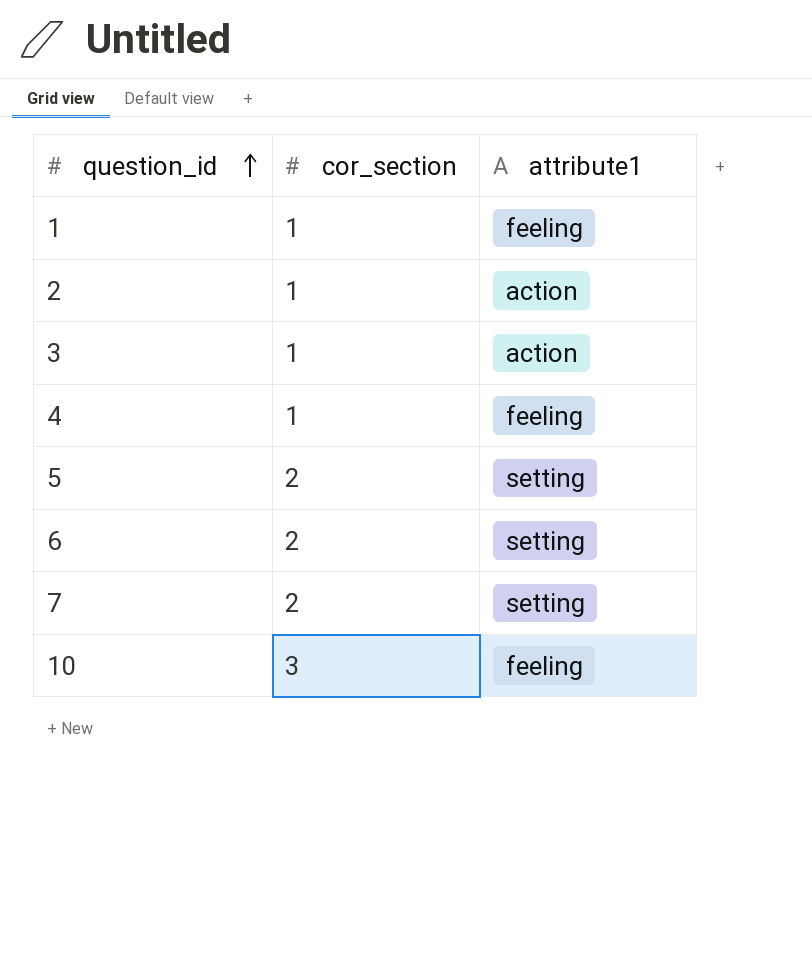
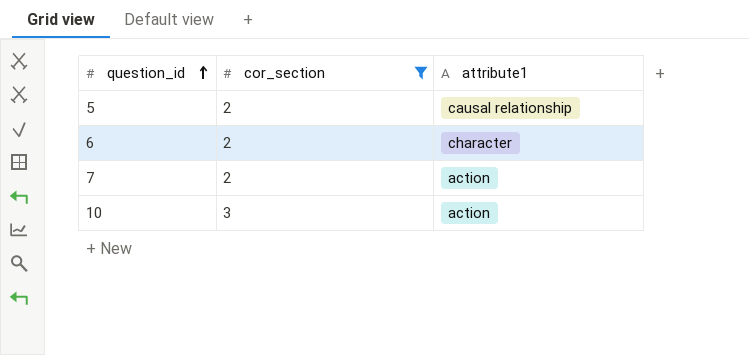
filter: none -> cor_section != 1
5 | attribute1: setting -> causal relationship
6 | attribute1: setting -> character
7 | attribute1: setting -> action
10 | attribute1: feeling -> action

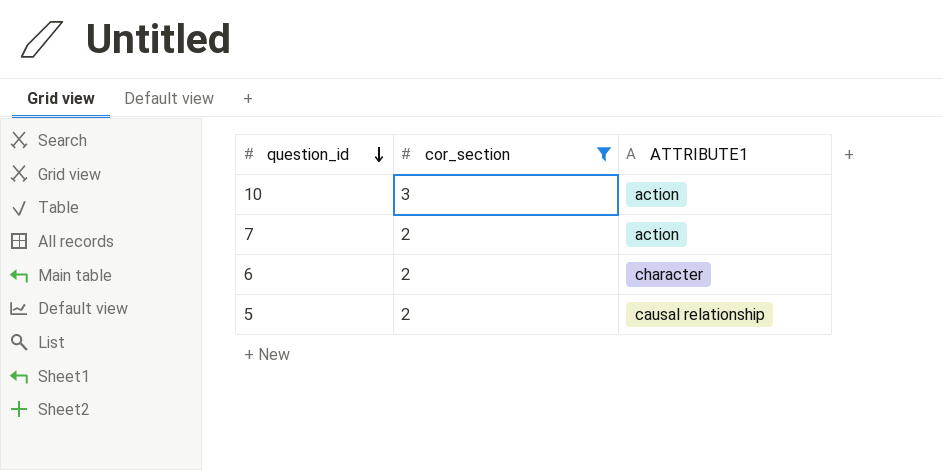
row order: question_id ascending -> question_id descending
column name: attribute1 -> ATTRIBUTE1

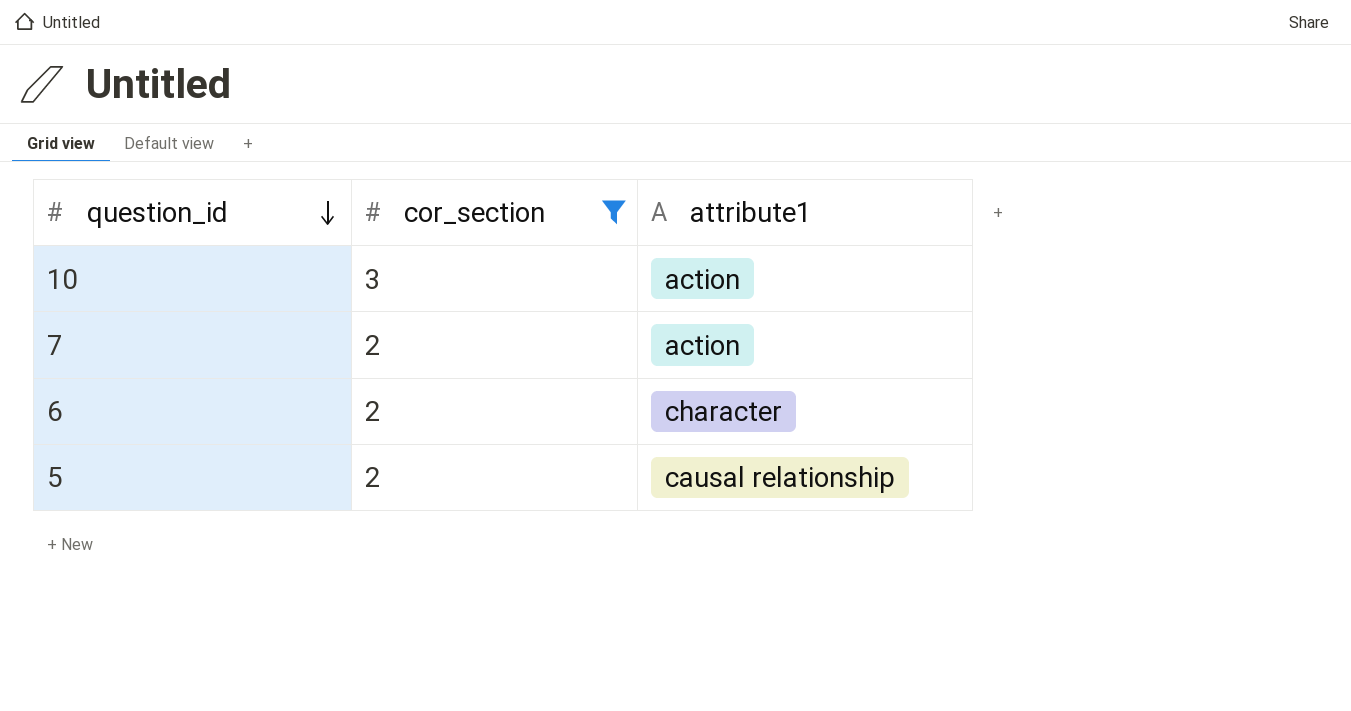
column name: ATTRIBUTE1 -> attribute1

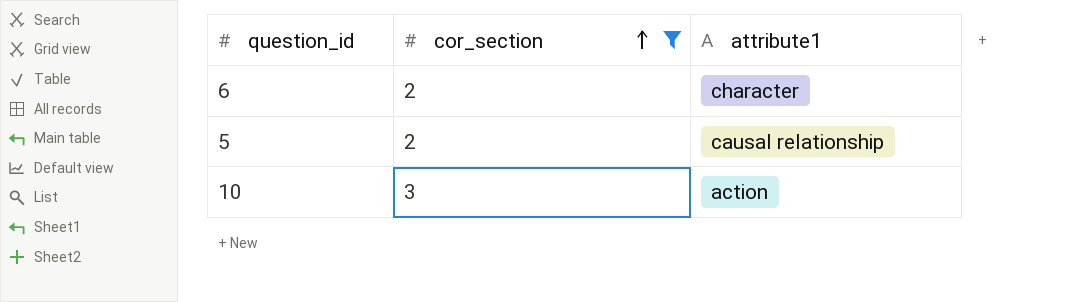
row order: question_id descending -> cor_section ascending
row 7: 2 | action -> none

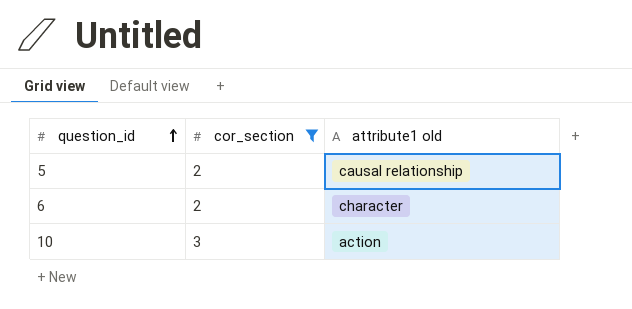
row order: cor_section ascending -> question_id ascending
column name: attribute1 -> attribute1 old

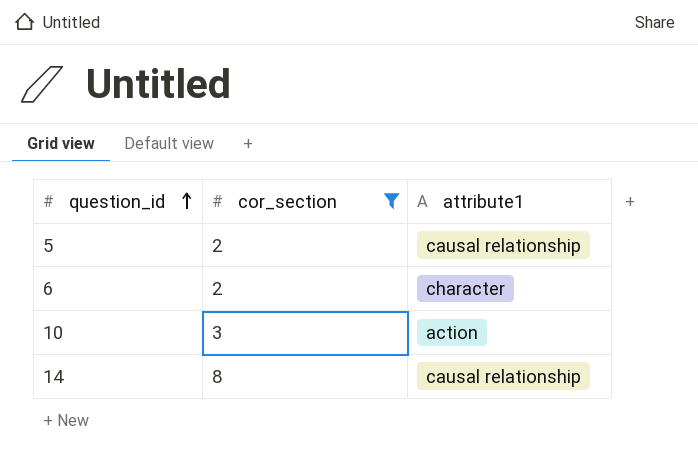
column name: attribute1 old -> attribute1
row 14: none -> 8 | causal relationship

